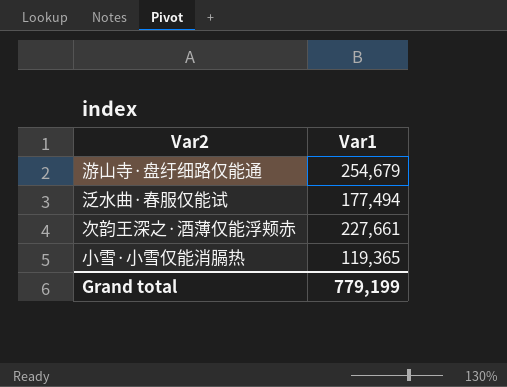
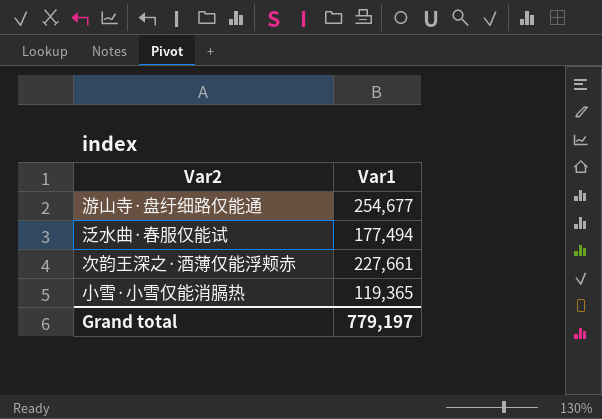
游山寺·盘纡细路仅能通 | Var1: 254,679 -> 254,677
Grand total | Var1: 779,199 -> 779,197

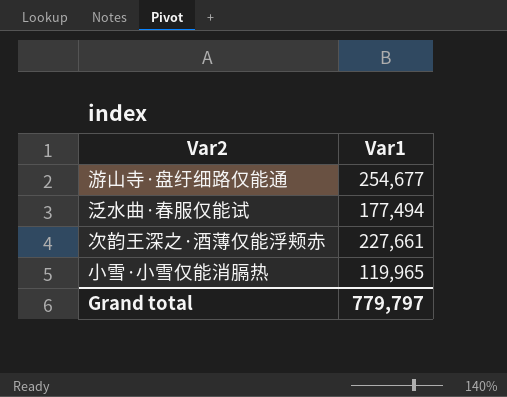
小雪·小雪仅能消膈热 | Var1: 119,365 -> 119,965
Grand total | Var1: 779,197 -> 779,797

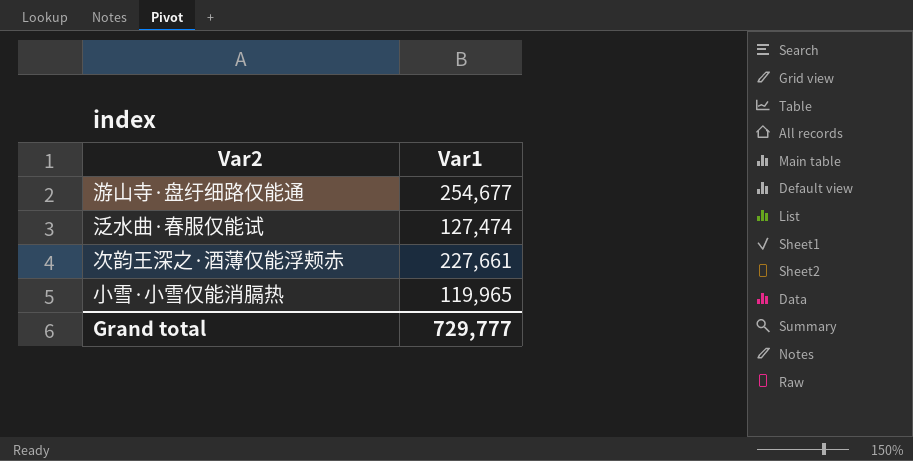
泛水曲·春服仅能试 | Var1: 177,494 -> 127,474
Grand total | Var1: 779,797 -> 729,777

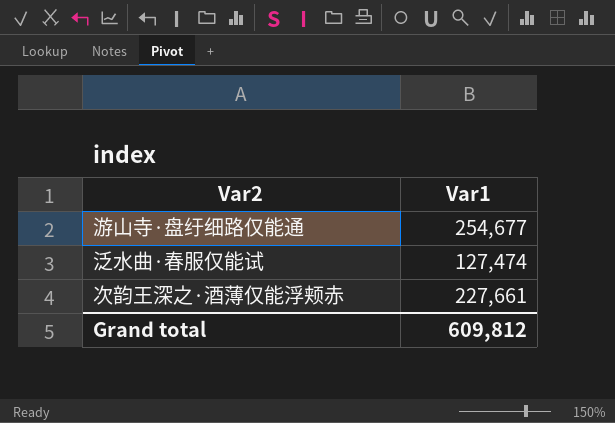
row 小雪·小雪仅能消膈热: 119,965 -> none
Grand total | Var1: 729,777 -> 609,812

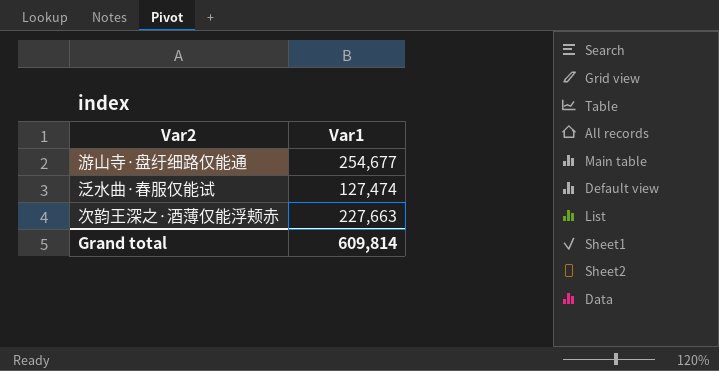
次韵王深之·酒薄仅能浮颊赤 | Var1: 227,661 -> 227,663
Grand total | Var1: 609,812 -> 609,814

